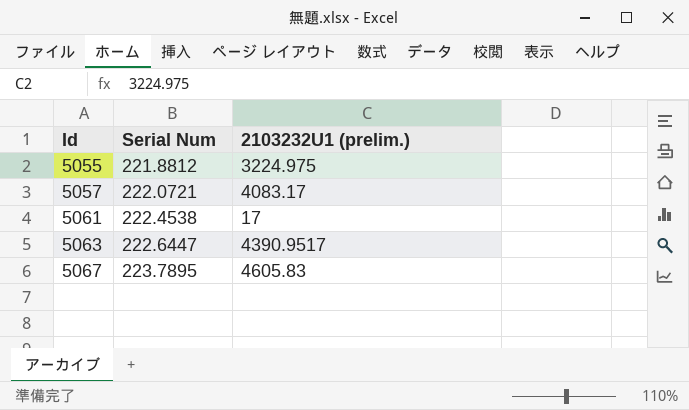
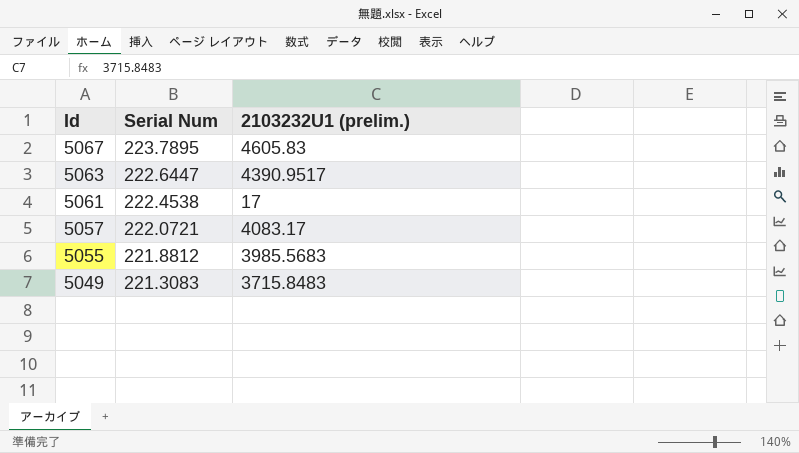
row order: Id ascending -> Id descending
5055 | 2103232U1 (prelim.): 3224.975 -> 3985.5683
row 5049: none -> 221.3083 | 3715.8483

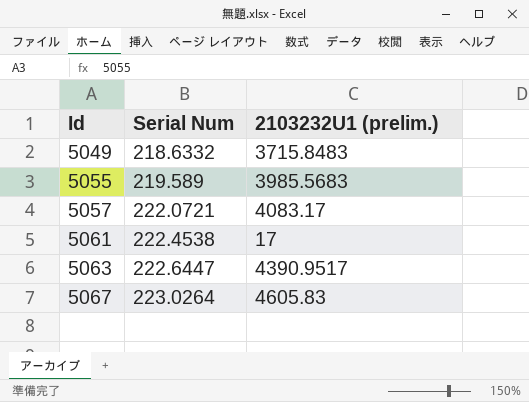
row order: Id descending -> Id ascending
5049 | Serial Num: 221.3083 -> 218.6332
5055 | Serial Num: 221.8812 -> 219.589
5067 | Serial Num: 223.7895 -> 223.0264

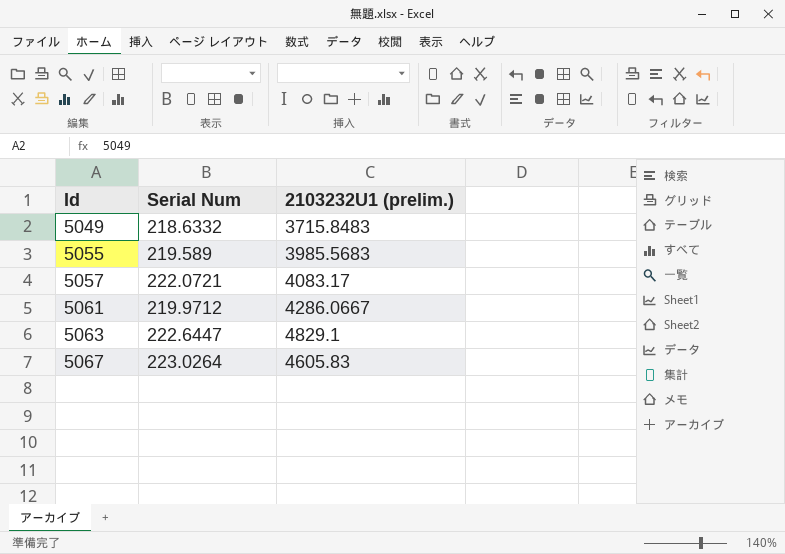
5061 | Serial Num: 222.4538 -> 219.9712
5061 | 2103232U1 (prelim.): 17 -> 4286.0667
5063 | 2103232U1 (prelim.): 4390.9517 -> 4829.1

